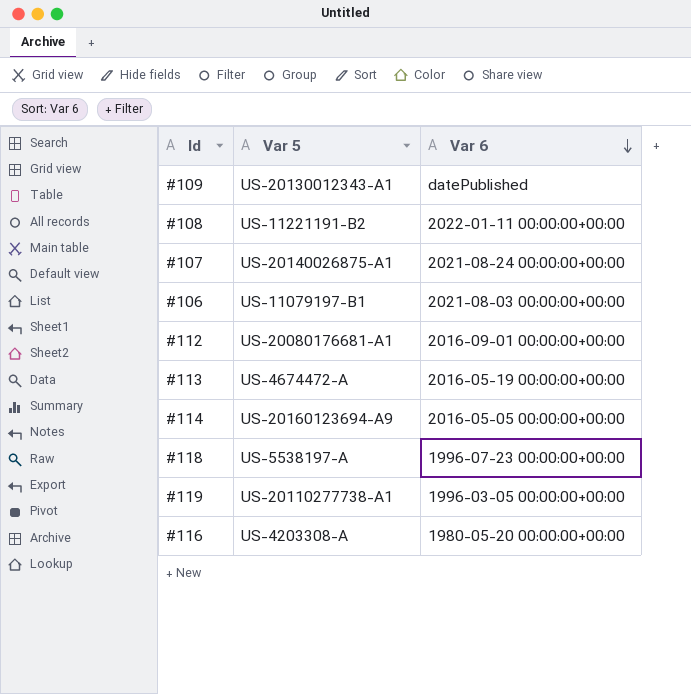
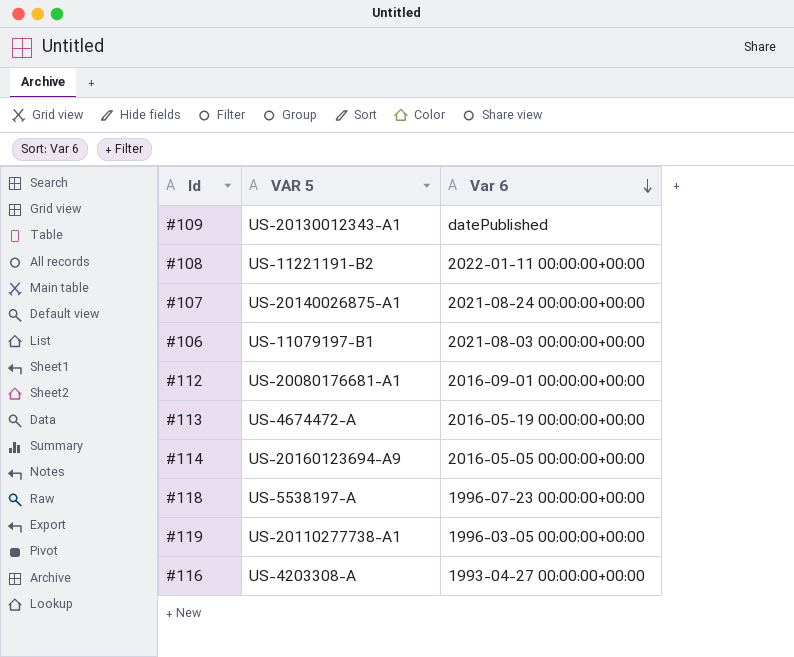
column name: Var 5 -> VAR 5
#116 | Var 6: 1980-05-20 00:00:00+00:00 -> 1993-04-27 00:00:00+00:00

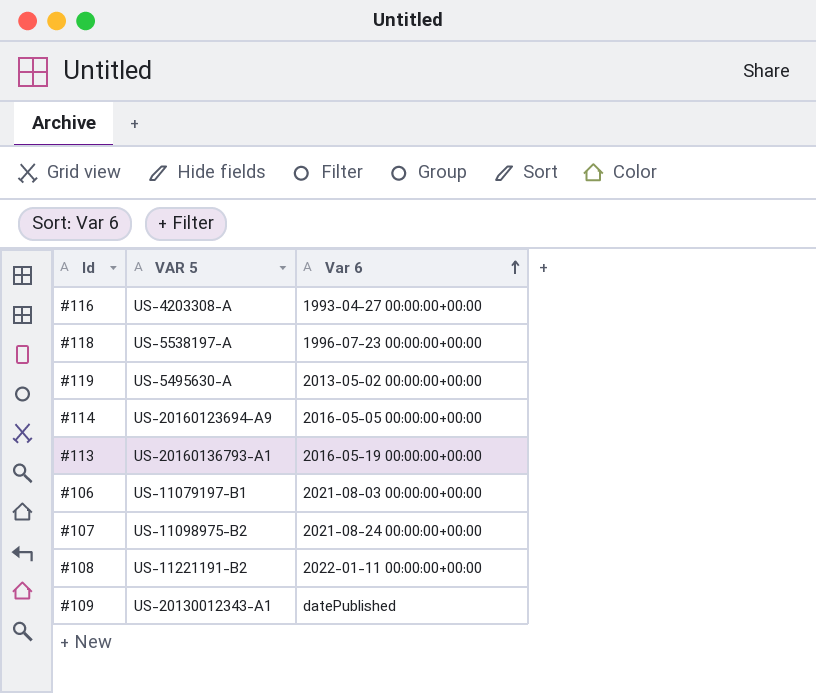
row order: Var 6 descending -> Var 6 ascending
row #112: US-20080176681-A1 | 2016-09-01 00:00:00+00:00 -> none
#119 | VAR 5: US-20110277738-A1 -> US-5495630-A
#119 | Var 6: 1996-03-05 00:00:00+00:00 -> 2013-05-02 00:00:00+00:00
#113 | VAR 5: US-4674472-A -> US-20160136793-A1
#107 | VAR 5: US-20140026875-A1 -> US-11098975-B2

